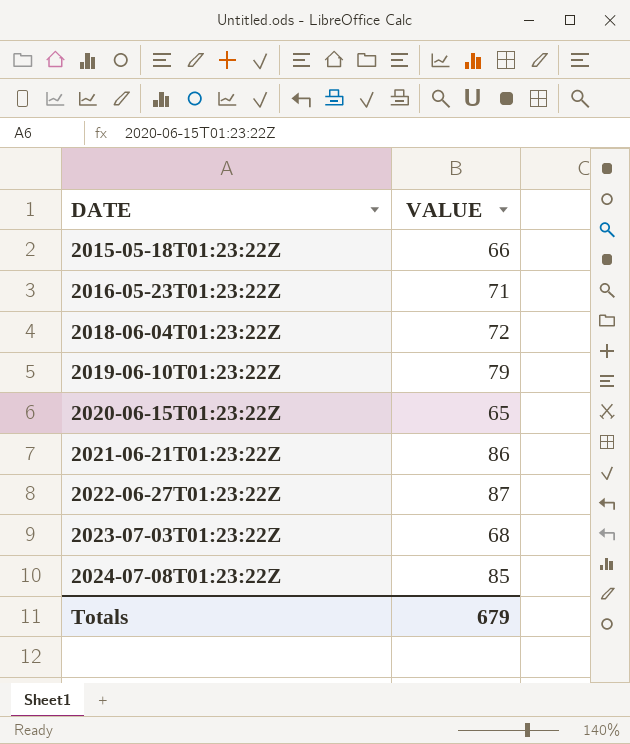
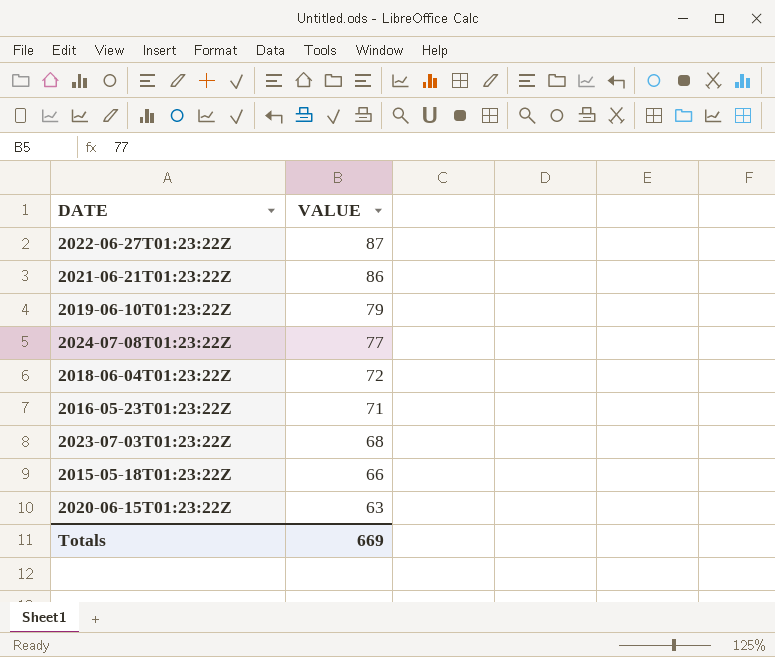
row order: DATE ascending -> VALUE descending
2024-07-08T01:23:22Z | VALUE: 85 -> 77
2020-06-15T01:23:22Z | VALUE: 65 -> 63
Totals | VALUE: 679 -> 669

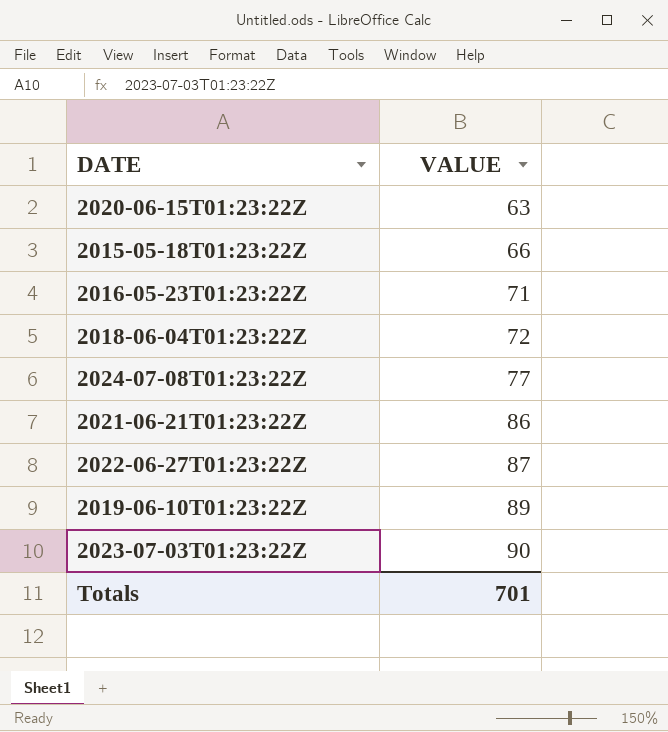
row order: VALUE descending -> VALUE ascending
2019-06-10T01:23:22Z | VALUE: 79 -> 89
2023-07-03T01:23:22Z | VALUE: 68 -> 90
Totals | VALUE: 669 -> 701

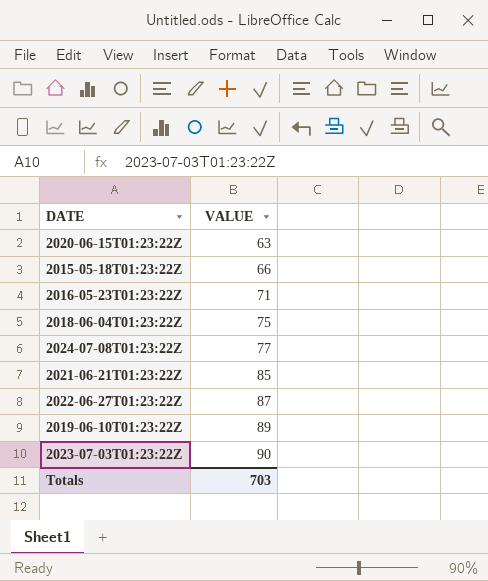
2018-06-04T01:23:22Z | VALUE: 72 -> 75
2021-06-21T01:23:22Z | VALUE: 86 -> 85
Totals | VALUE: 701 -> 703

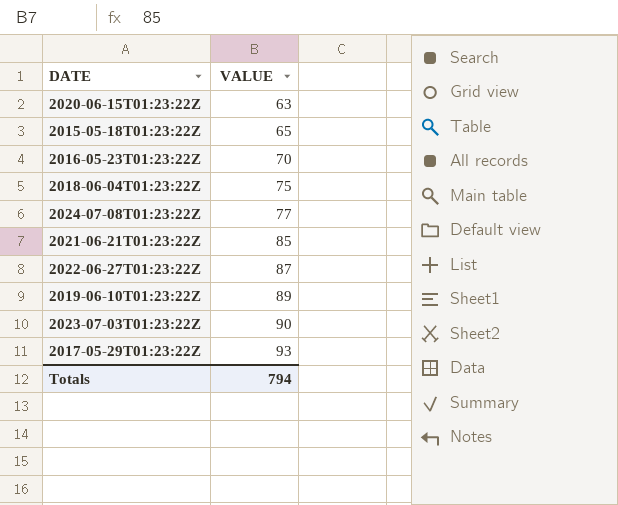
2015-05-18T01:23:22Z | VALUE: 66 -> 65
2016-05-23T01:23:22Z | VALUE: 71 -> 70
row 2017-05-29T01:23:22Z: none -> 93
Totals | VALUE: 703 -> 794

